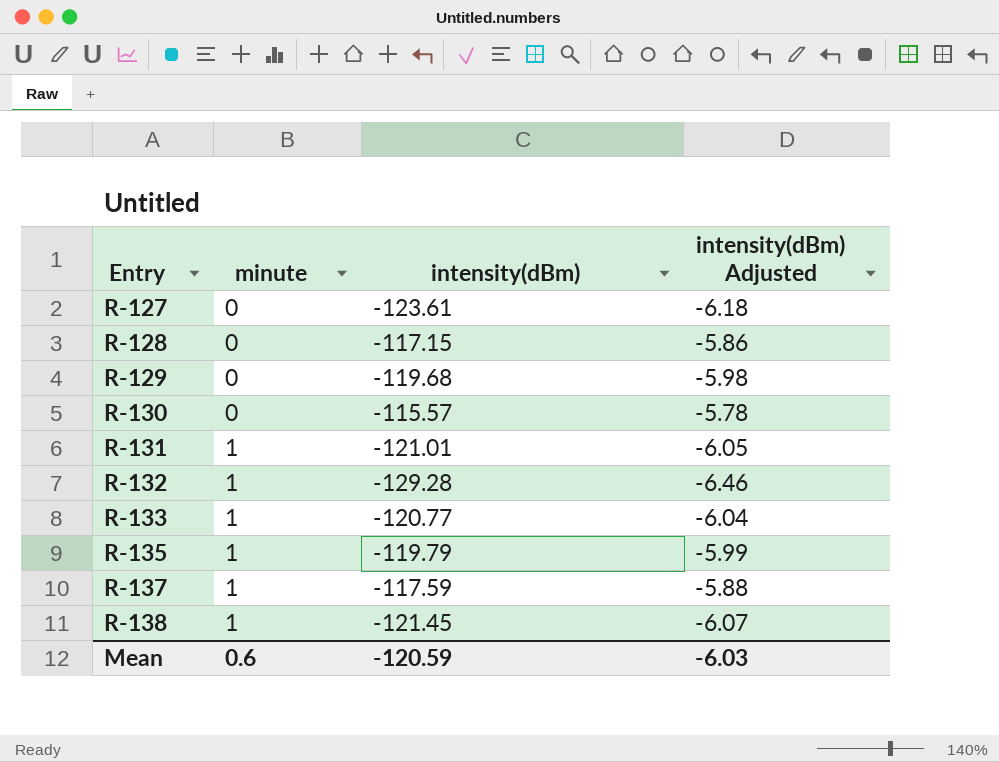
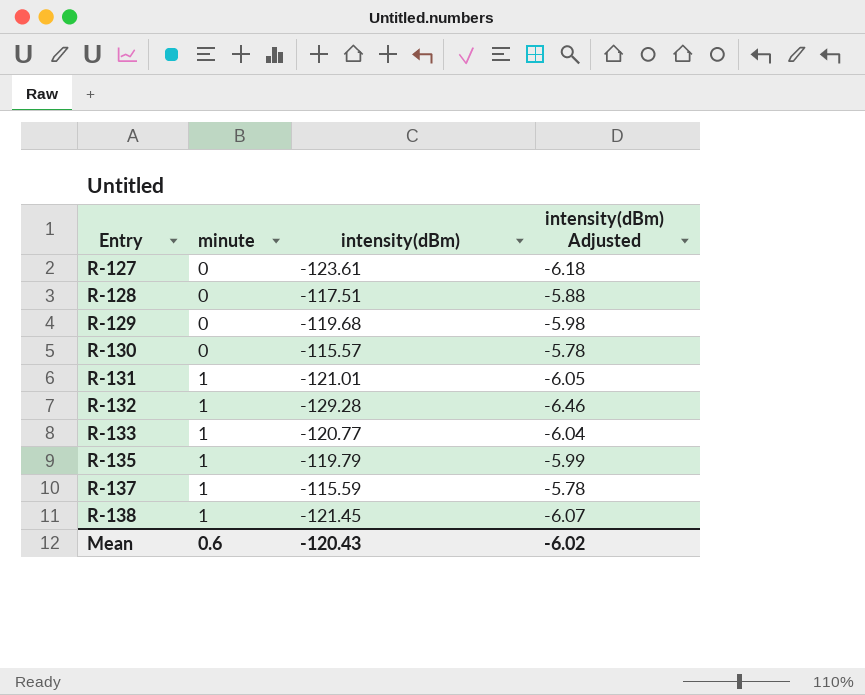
R-128 | intensity(dBm): -117.15 -> -117.51
R-128 | intensity(dBm) Adjusted: -5.86 -> -5.88
R-137 | intensity(dBm): -117.59 -> -115.59
R-137 | intensity(dBm) Adjusted: -5.88 -> -5.78
Mean | intensity(dBm): -120.59 -> -120.43
Mean | intensity(dBm) Adjusted: -6.03 -> -6.02

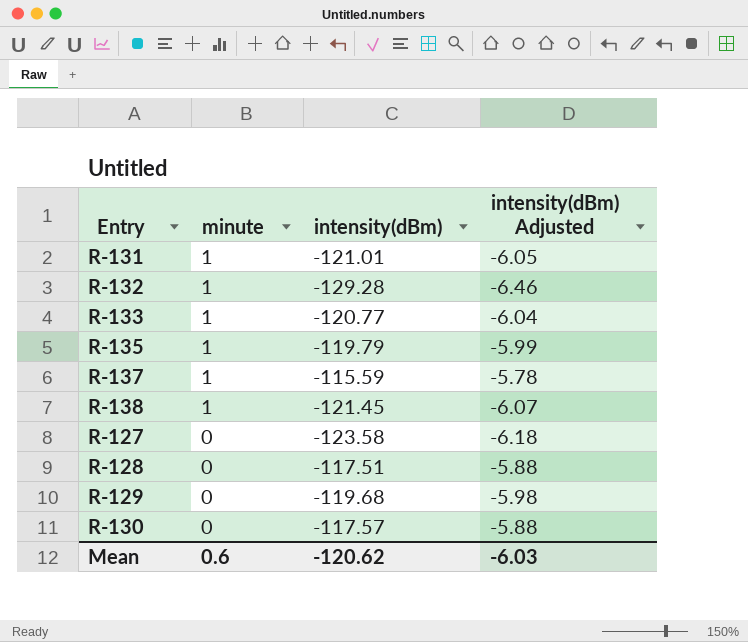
row order: Entry ascending -> minute descending
R-127 | intensity(dBm): -123.61 -> -123.58
R-130 | intensity(dBm): -115.57 -> -117.57
R-130 | intensity(dBm) Adjusted: -5.78 -> -5.88
Mean | intensity(dBm): -120.43 -> -120.62
Mean | intensity(dBm) Adjusted: -6.02 -> -6.03

